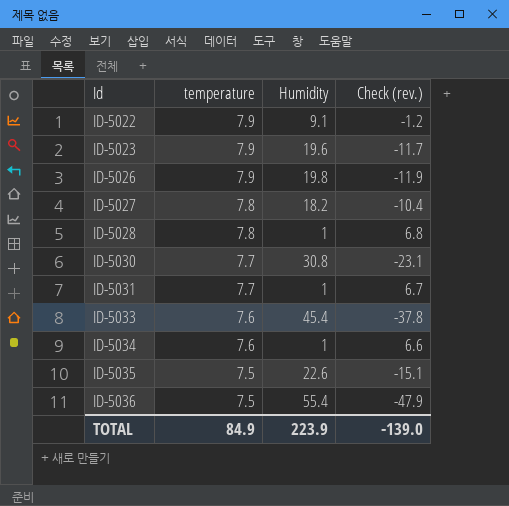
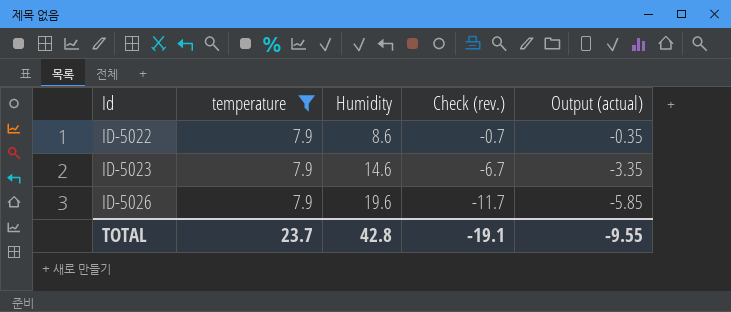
filter: none -> temperature = 7.9
column Output (actual) | formula: none -> [Check (rev.)] * 0.5
ID-5022 | Humidity: 9.1 -> 8.6
ID-5022 | Check (rev.): -1.2 -> -0.7
ID-5023 | Humidity: 19.6 -> 14.6
ID-5023 | Check (rev.): -11.7 -> -6.7
ID-5026 | Humidity: 19.8 -> 19.6
ID-5026 | Check (rev.): -11.9 -> -11.7
TOTAL | temperature: 84.9 -> 23.7
TOTAL | Humidity: 223.9 -> 42.8
TOTAL | Check (rev.): -139.0 -> -19.1

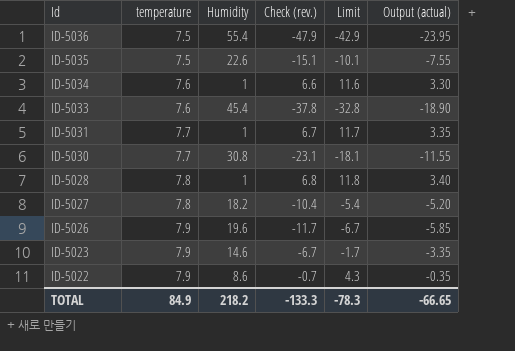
filter: temperature = 7.9 -> none
row order: Id ascending -> Id descending
column Limit | formula: none -> [Check (rev.)] + 5
TOTAL | temperature: 23.7 -> 84.9
TOTAL | Humidity: 42.8 -> 218.2
TOTAL | Check (rev.): -19.1 -> -133.3
TOTAL | Output (actual): -9.55 -> -66.65

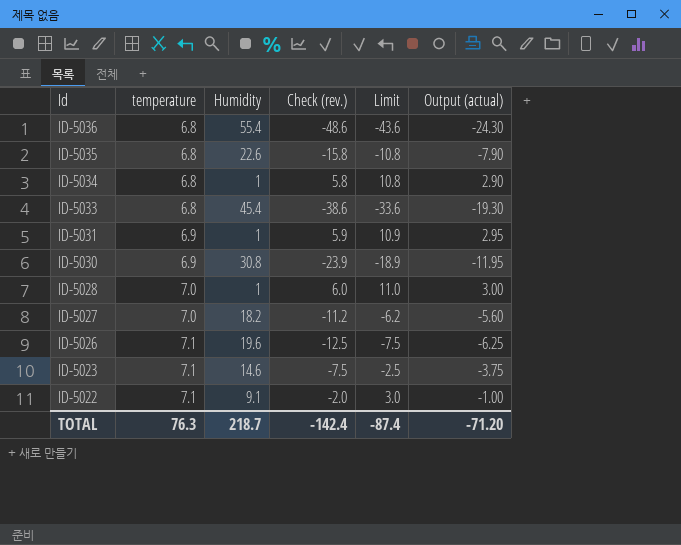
ID-5036 | temperature: 7.5 -> 6.8
ID-5036 | Check (rev.): -47.9 -> -48.6
ID-5036 | Limit: -42.9 -> -43.6
ID-5036 | Output (actual): -23.95 -> -24.30
ID-5035 | temperature: 7.5 -> 6.8
ID-5035 | Check (rev.): -15.1 -> -15.8
ID-5035 | Limit: -10.1 -> -10.8
ID-5035 | Output (actual): -7.55 -> -7.90
ID-5034 | temperature: 7.6 -> 6.8
ID-5034 | Check (rev.): 6.6 -> 5.8
ID-5034 | Limit: 11.6 -> 10.8
ID-5034 | Output (actual): 3.30 -> 2.90
ID-5033 | temperature: 7.6 -> 6.8
ID-5033 | Check (rev.): -37.8 -> -38.6
ID-5033 | Limit: -32.8 -> -33.6
ID-5033 | Output (actual): -18.90 -> -19.30
ID-5031 | temperature: 7.7 -> 6.9
ID-5031 | Check (rev.): 6.7 -> 5.9
ID-5031 | Limit: 11.7 -> 10.9
ID-5031 | Output (actual): 3.35 -> 2.95
ID-5030 | temperature: 7.7 -> 6.9
ID-5030 | Check (rev.): -23.1 -> -23.9
ID-5030 | Limit: -18.1 -> -18.9
ID-5030 | Output (actual): -11.55 -> -11.95
ID-5028 | temperature: 7.8 -> 7.0
ID-5028 | Check (rev.): 6.8 -> 6.0
ID-5028 | Limit: 11.8 -> 11.0
ID-5028 | Output (actual): 3.40 -> 3.00
ID-5027 | temperature: 7.8 -> 7.0
ID-5027 | Check (rev.): -10.4 -> -11.2
ID-5027 | Limit: -5.4 -> -6.2
ID-5027 | Output (actual): -5.20 -> -5.60
ID-5026 | temperature: 7.9 -> 7.1
ID-5026 | Check (rev.): -11.7 -> -12.5
ID-5026 | Limit: -6.7 -> -7.5
ID-5026 | Output (actual): -5.85 -> -6.25
ID-5023 | temperature: 7.9 -> 7.1
ID-5023 | Check (rev.): -6.7 -> -7.5
ID-5023 | Limit: -1.7 -> -2.5
ID-5023 | Output (actual): -3.35 -> -3.75
ID-5022 | temperature: 7.9 -> 7.1
ID-5022 | Humidity: 8.6 -> 9.1
ID-5022 | Check (rev.): -0.7 -> -2.0
ID-5022 | Limit: 4.3 -> 3.0
ID-5022 | Output (actual): -0.35 -> -1.00
TOTAL | temperature: 84.9 -> 76.3
TOTAL | Humidity: 218.2 -> 218.7
TOTAL | Check (rev.): -133.3 -> -142.4
TOTAL | Limit: -78.3 -> -87.4
TOTAL | Output (actual): -66.65 -> -71.20

